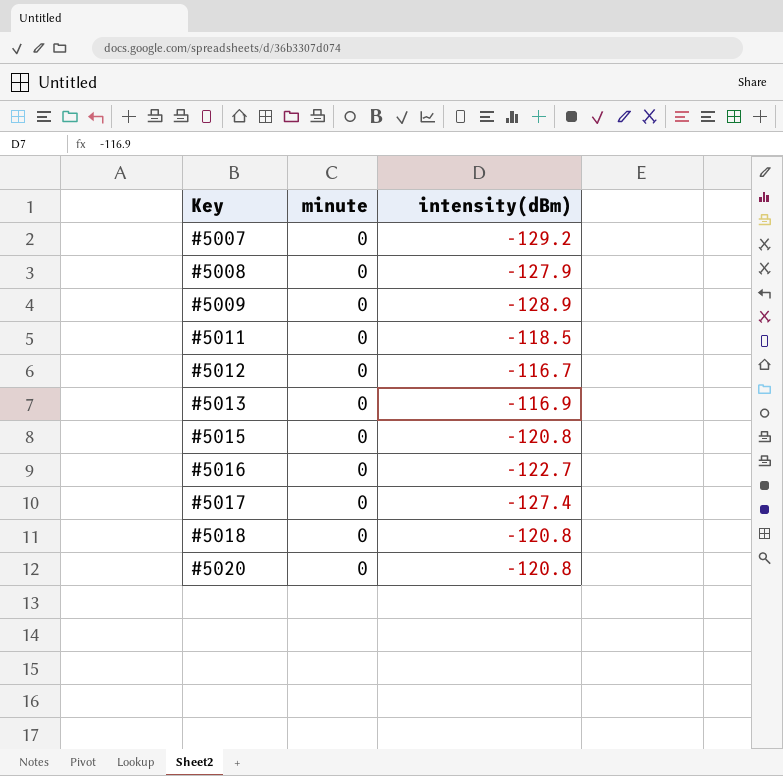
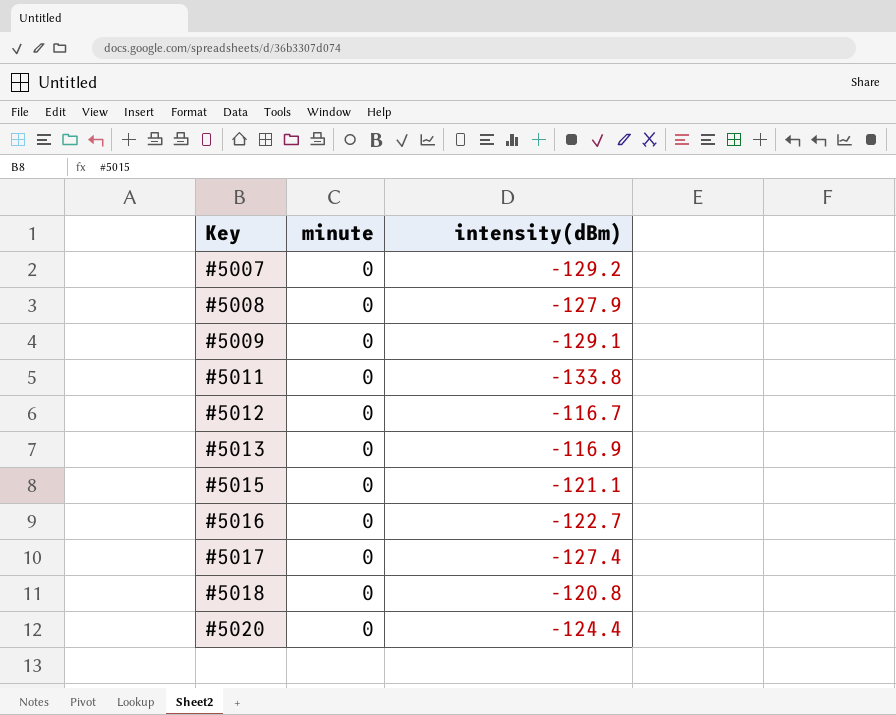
#5009 | intensity(dBm): -128.9 -> -129.1
#5011 | intensity(dBm): -118.5 -> -133.8
#5015 | intensity(dBm): -120.8 -> -121.1
#5020 | intensity(dBm): -120.8 -> -124.4

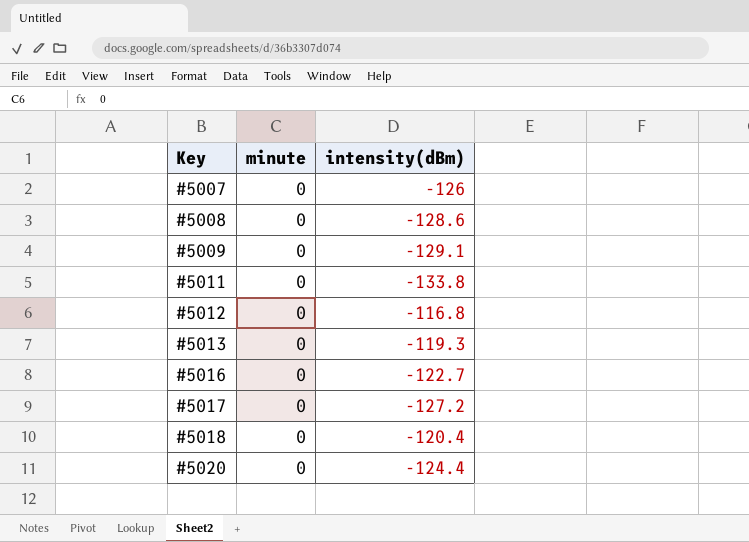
row #5015: 0 | -121.1 -> none
#5007 | intensity(dBm): -129.2 -> -126
#5008 | intensity(dBm): -127.9 -> -128.6
#5012 | intensity(dBm): -116.7 -> -116.8
#5013 | intensity(dBm): -116.9 -> -119.3
#5017 | intensity(dBm): -127.4 -> -127.2
#5018 | intensity(dBm): -120.8 -> -120.4

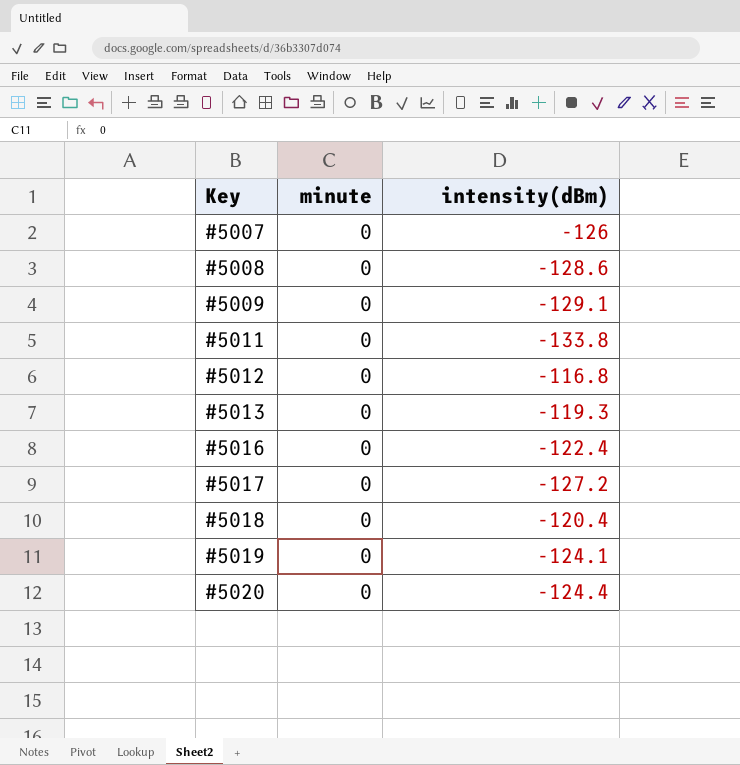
#5016 | intensity(dBm): -122.7 -> -122.4
row #5019: none -> 0 | -124.1

